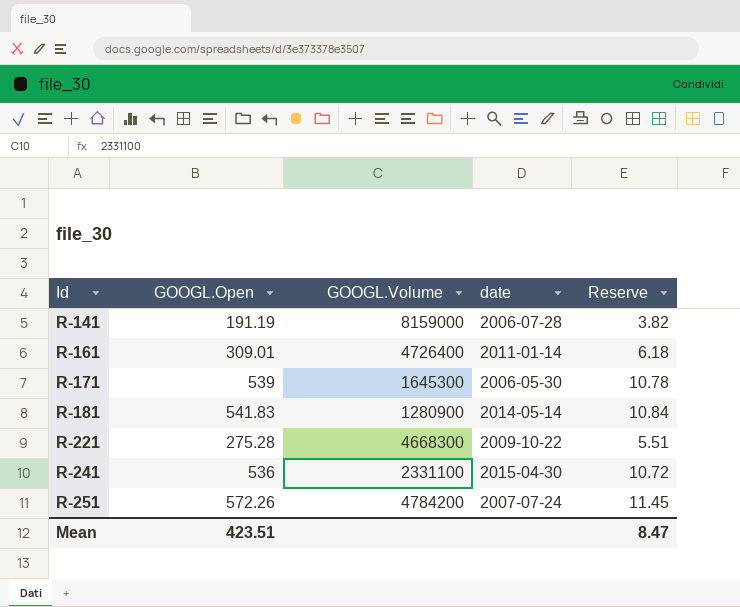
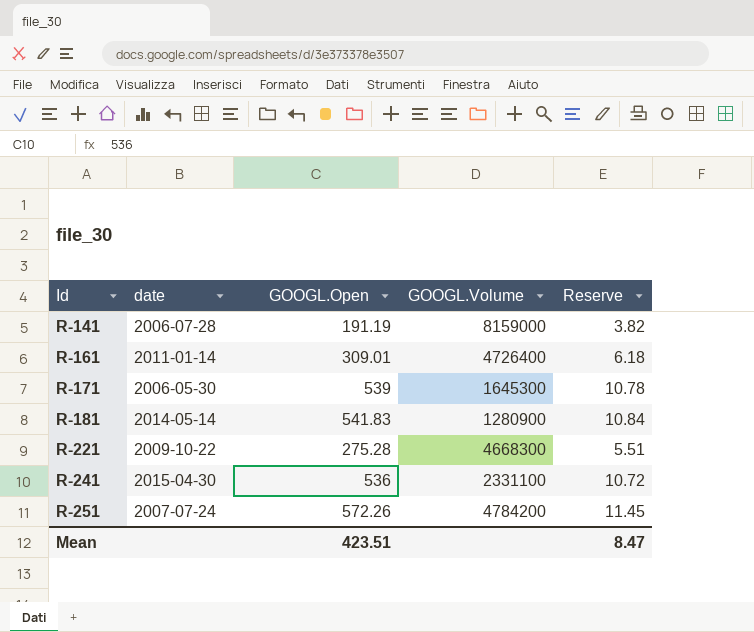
column date | position: 4 -> 2

